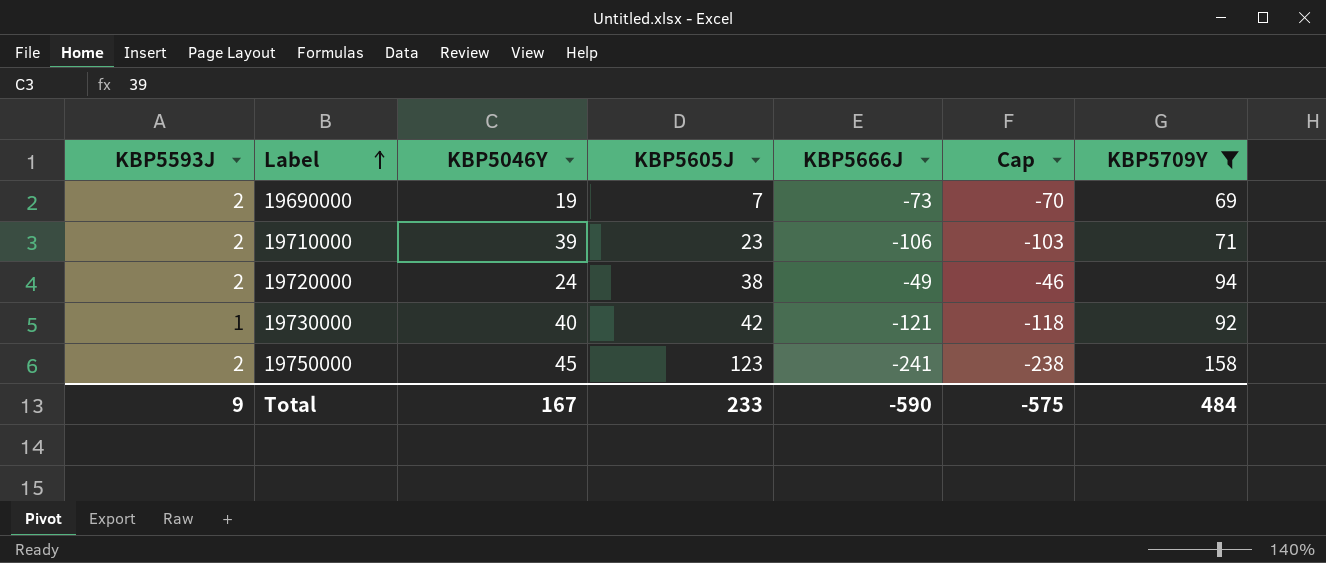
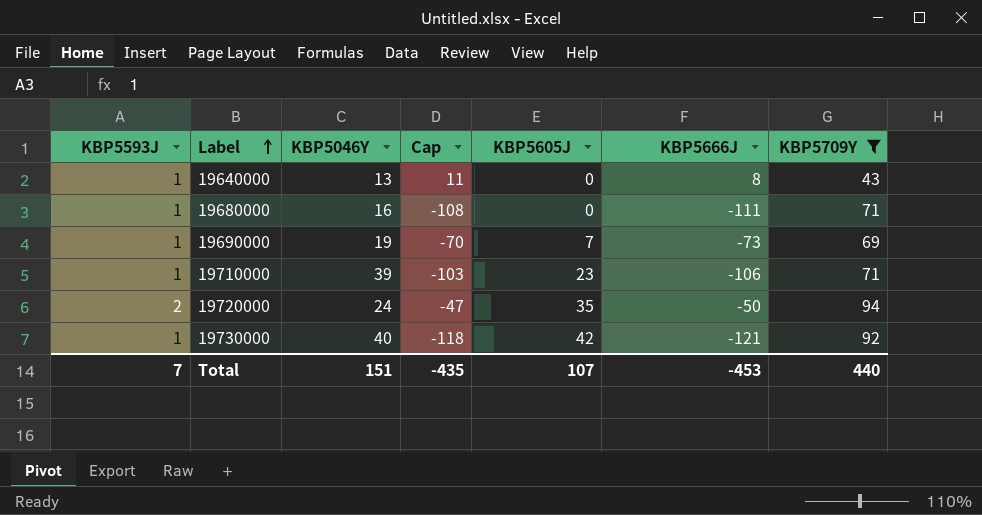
column Cap | position: 6 -> 4
row 19750000: 2 | 45 | 123 | -241 | -238 | 158 -> none
row 19640000: none -> 1 | 13 | 11 | 0 | 8 | 43
row 19680000: none -> 1 | 16 | -108 | 0 | -111 | 71
19690000 | KBP5593J: 2 -> 1
19710000 | KBP5593J: 2 -> 1
19720000 | Cap: -46 -> -47
19720000 | KBP5605J: 38 -> 35
19720000 | KBP5666J: -49 -> -50
Total | KBP5593J: 9 -> 7
Total | KBP5046Y: 167 -> 151
Total | Cap: -575 -> -435
Total | KBP5605J: 233 -> 107
Total | KBP5666J: -590 -> -453
Total | KBP5709Y: 484 -> 440

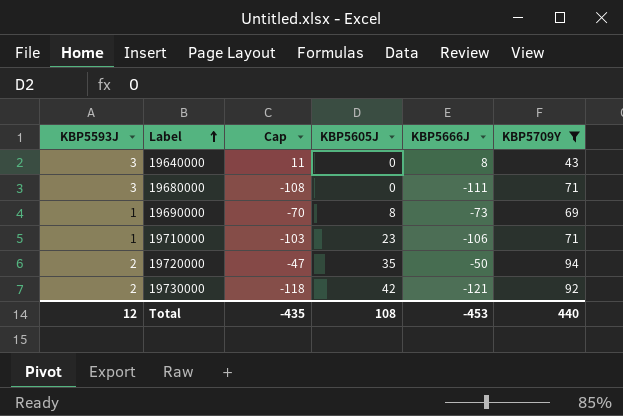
column KBP5046Y | position: 3 -> none
19640000 | KBP5593J: 1 -> 3
19680000 | KBP5593J: 1 -> 3
19690000 | KBP5605J: 7 -> 8
19730000 | KBP5593J: 1 -> 2
Total | KBP5593J: 7 -> 12
Total | KBP5605J: 107 -> 108

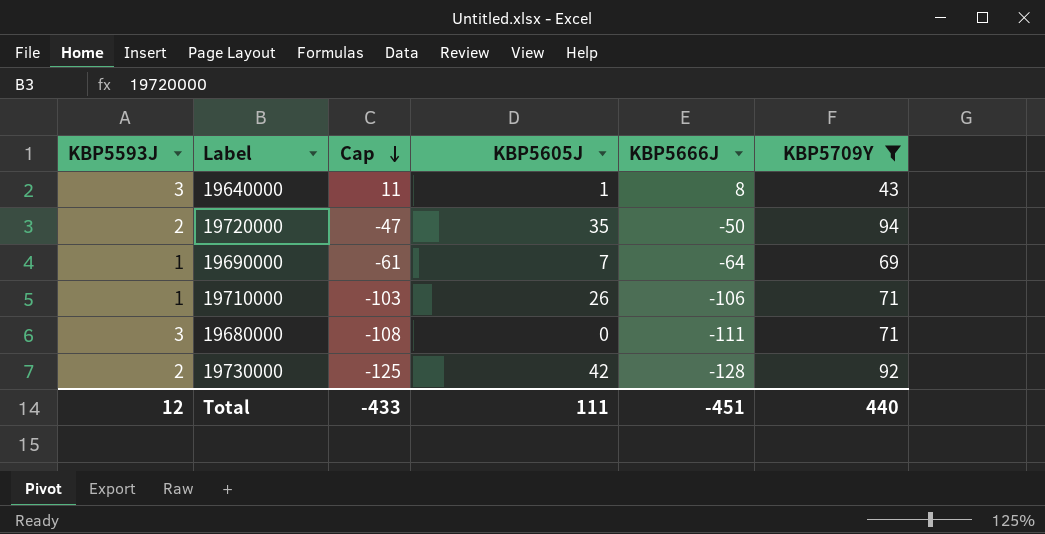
row order: Label ascending -> Cap descending
19640000 | KBP5605J: 0 -> 1
19690000 | Cap: -70 -> -61
19690000 | KBP5605J: 8 -> 7
19690000 | KBP5666J: -73 -> -64
19710000 | KBP5605J: 23 -> 26
19730000 | Cap: -118 -> -125
19730000 | KBP5666J: -121 -> -128
Total | Cap: -435 -> -433
Total | KBP5605J: 108 -> 111
Total | KBP5666J: -453 -> -451

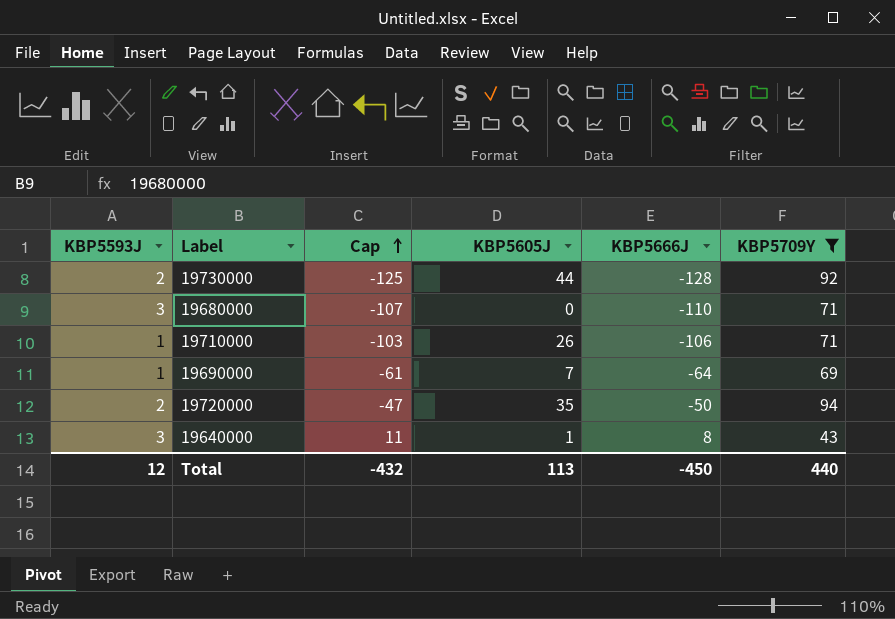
row order: Cap descending -> Cap ascending
19730000 | KBP5605J: 42 -> 44
19680000 | Cap: -108 -> -107
19680000 | KBP5666J: -111 -> -110
Total | Cap: -433 -> -432
Total | KBP5605J: 111 -> 113
Total | KBP5666J: -451 -> -450

